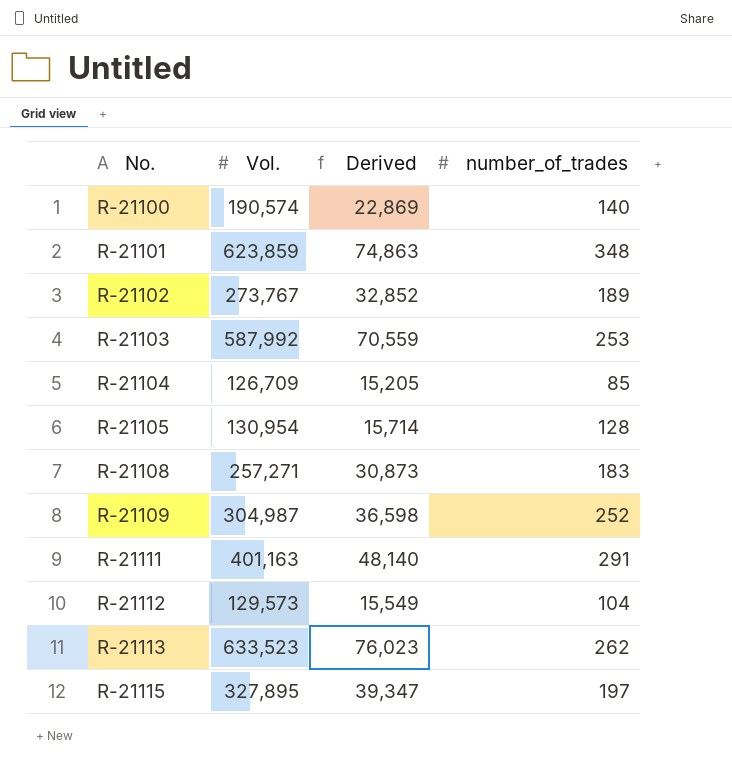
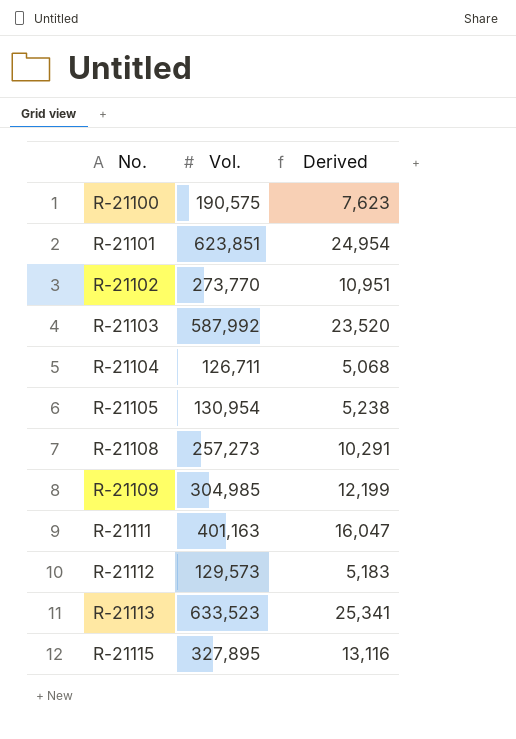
column number_of_trades | position: 4 -> none
column Derived | formula: [Vol.] * 0.12 -> [Vol.] * 0.04
R-21100 | Vol.: 190,574 -> 190,575
R-21101 | Vol.: 623,859 -> 623,851
R-21102 | Vol.: 273,767 -> 273,770
R-21104 | Vol.: 126,709 -> 126,711
R-21108 | Vol.: 257,271 -> 257,273
R-21109 | Vol.: 304,987 -> 304,985

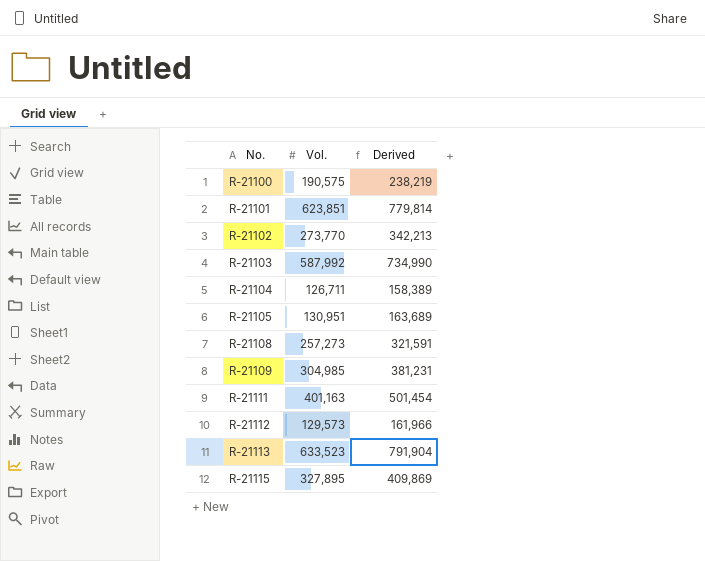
column Derived | formula: [Vol.] * 0.04 -> [Vol.] * 1.25
R-21105 | Vol.: 130,954 -> 130,951

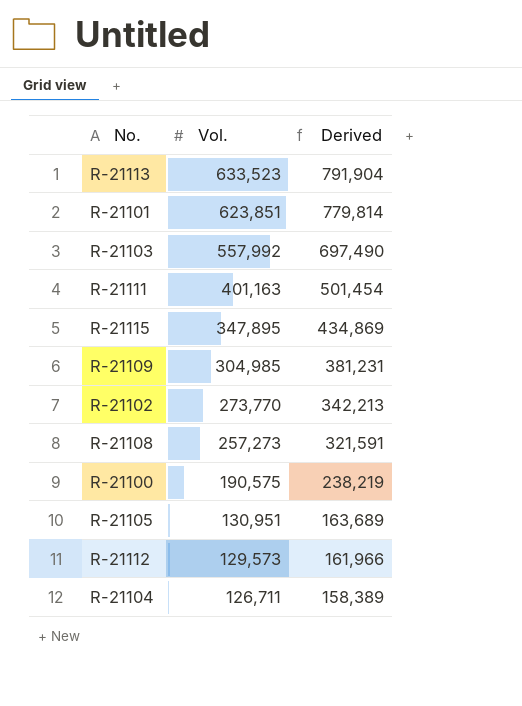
row order: No. ascending -> Vol. descending
R-21103 | Vol.: 587,992 -> 557,992
R-21103 | Derived: 734,990 -> 697,490
R-21115 | Vol.: 327,895 -> 347,895
R-21115 | Derived: 409,869 -> 434,869

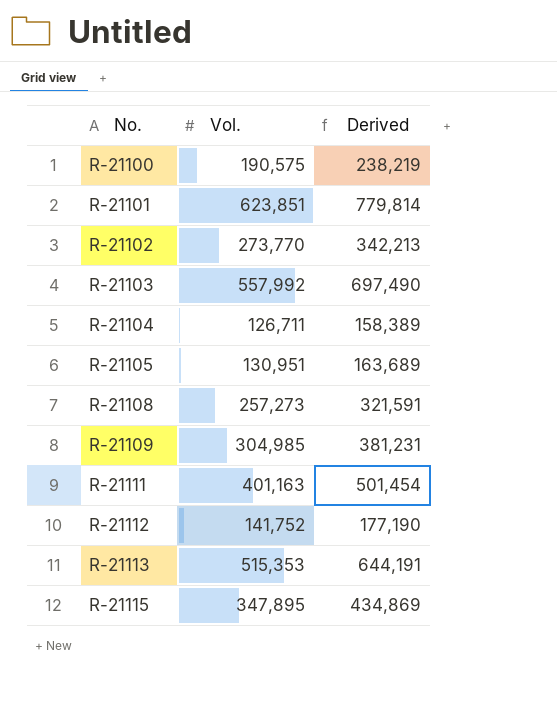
row order: Vol. descending -> No. ascending
R-21112 | Vol.: 129,573 -> 141,752
R-21112 | Derived: 161,966 -> 177,190
R-21113 | Vol.: 633,523 -> 515,353
R-21113 | Derived: 791,904 -> 644,191

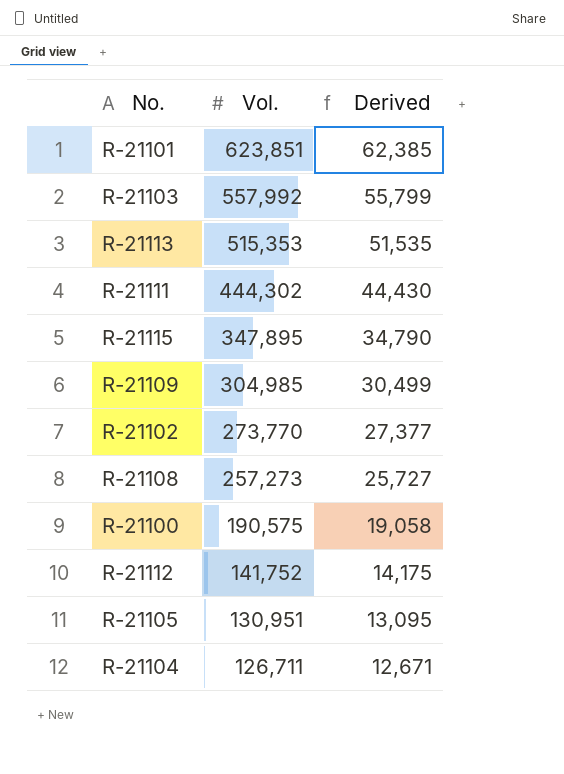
row order: No. ascending -> Vol. descending
column Derived | formula: [Vol.] * 1.25 -> [Vol.] * 0.1
R-21111 | Vol.: 401,163 -> 444,302

